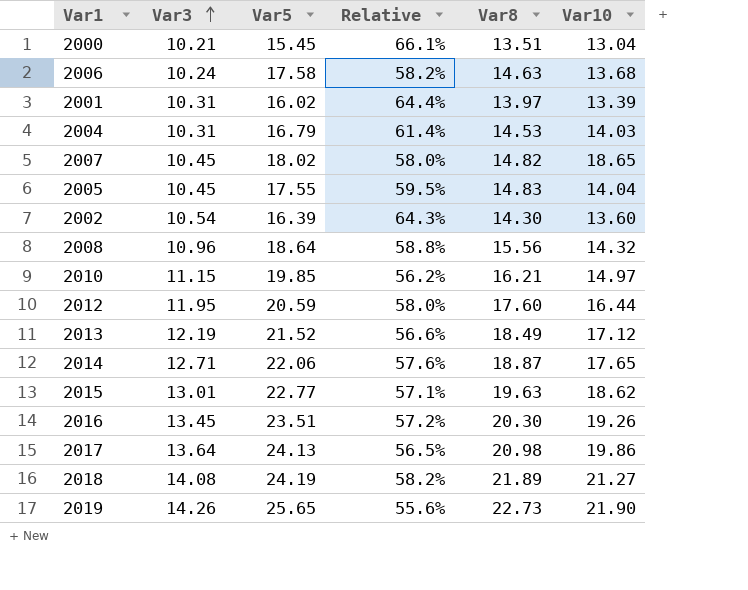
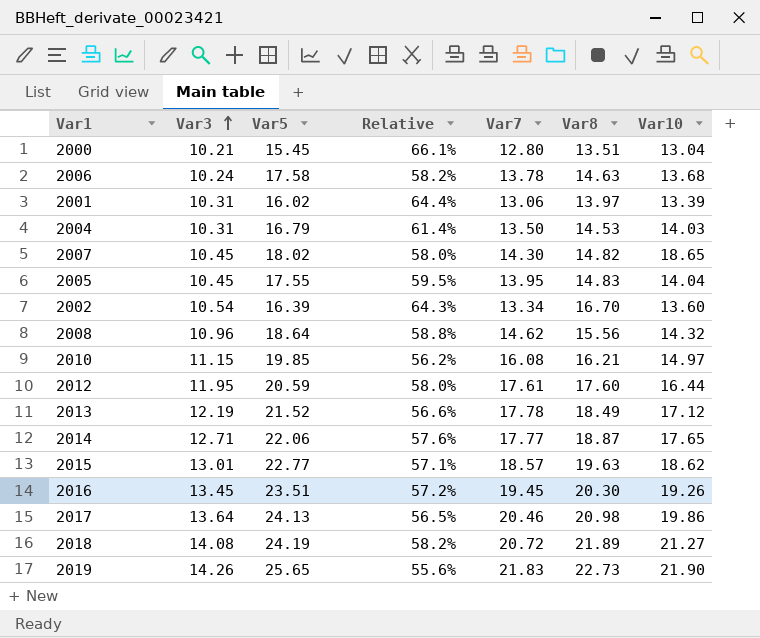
column Var7 | position: none -> 5
2002 | Var8: 14.30 -> 16.70

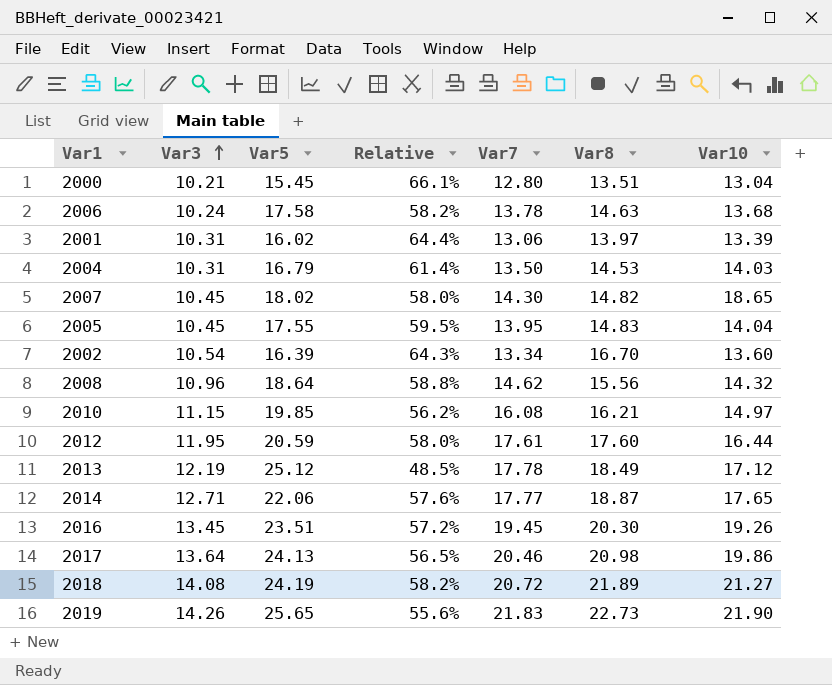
row 2015: 13.01 | 22.77 | 57.1% | 18.57 | 19.63 | 18.62 -> none
2013 | Var5: 21.52 -> 25.12
2013 | Relative: 56.6% -> 48.5%

